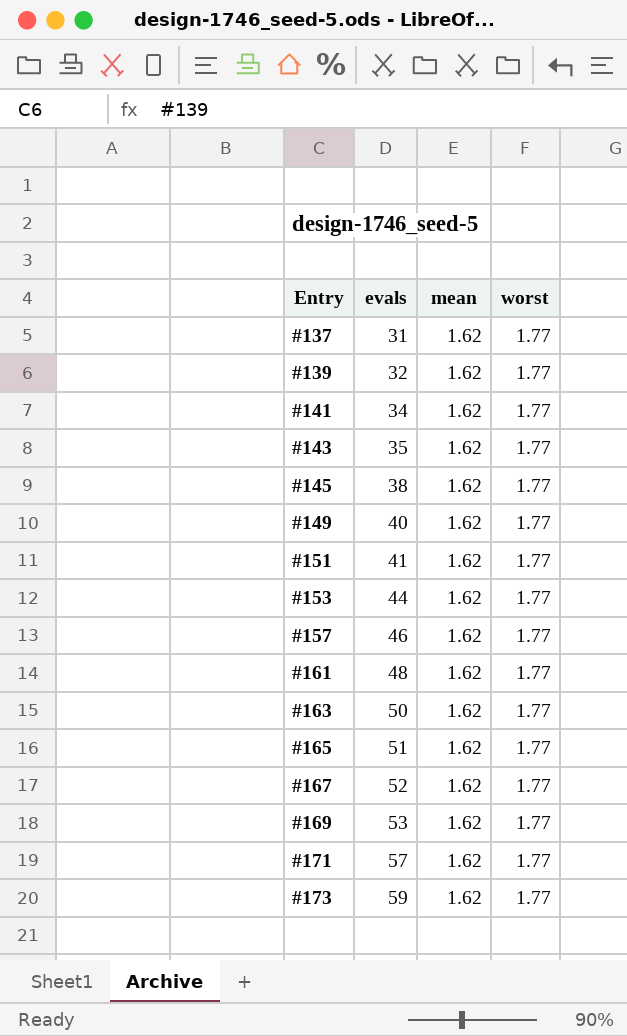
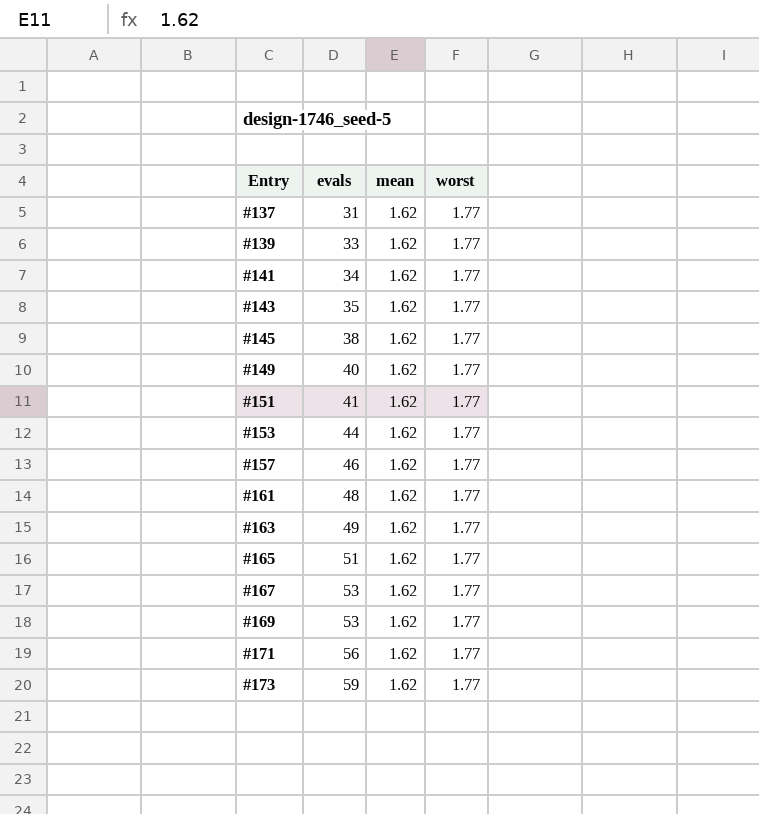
#139 | evals: 32 -> 33
#163 | evals: 50 -> 49
#167 | evals: 52 -> 53
#171 | evals: 57 -> 56

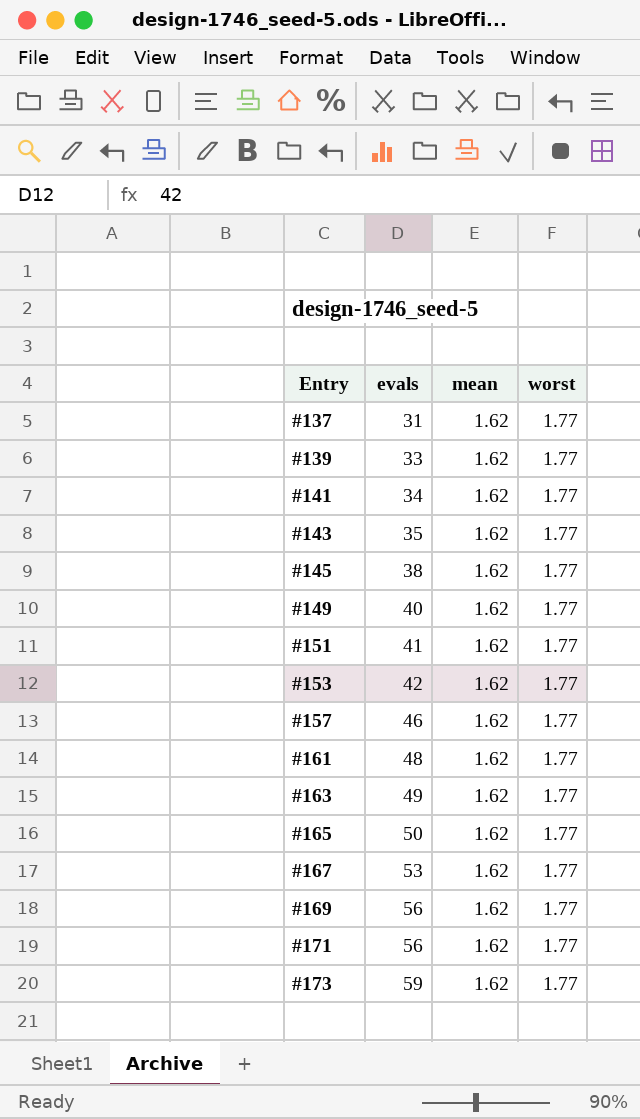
#153 | evals: 44 -> 42
#165 | evals: 51 -> 50
#169 | evals: 53 -> 56

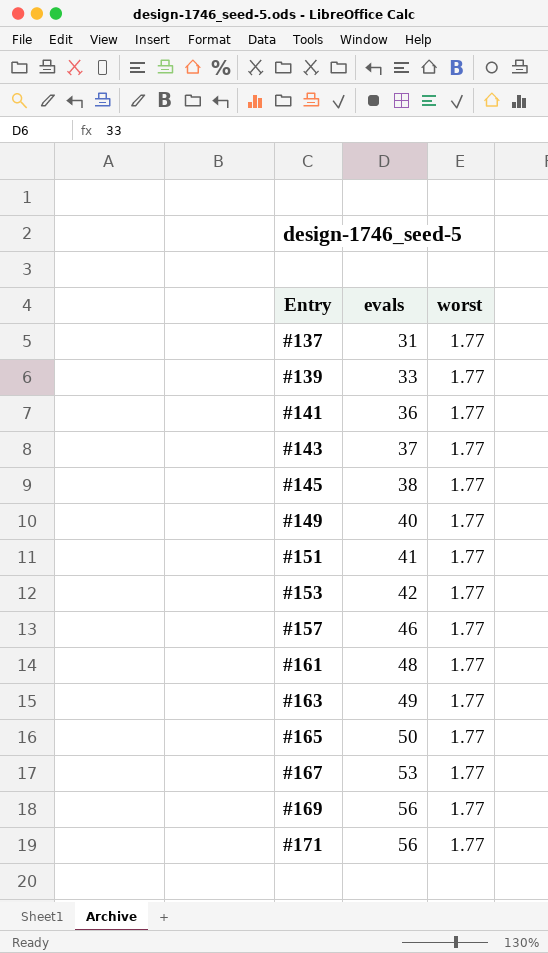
column mean | position: 3 -> none
row #173: 59 | 1.62 | 1.77 -> none
#141 | evals: 34 -> 36
#143 | evals: 35 -> 37

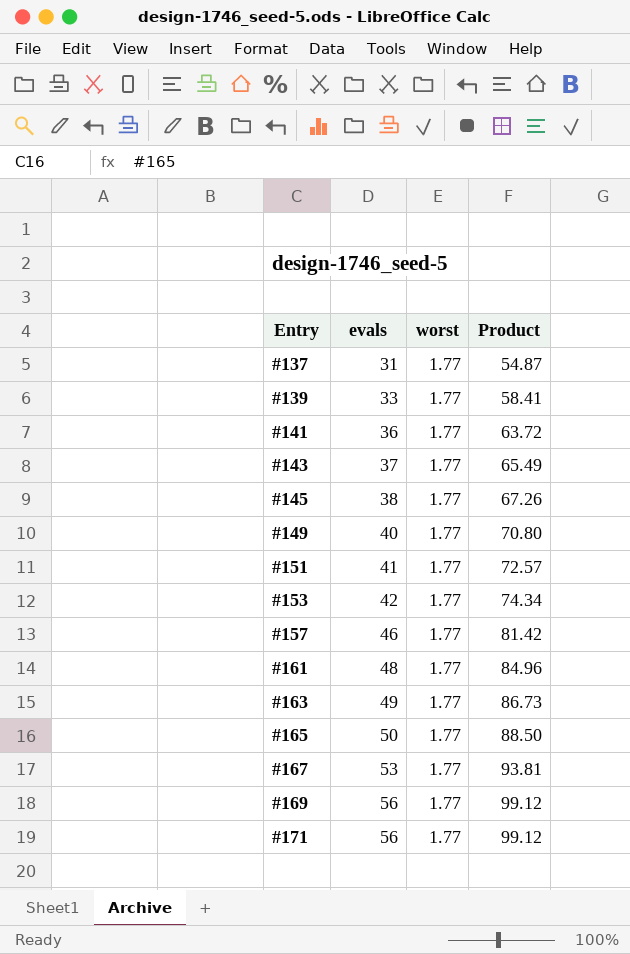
column Product | formula: none -> [evals] * [worst]

